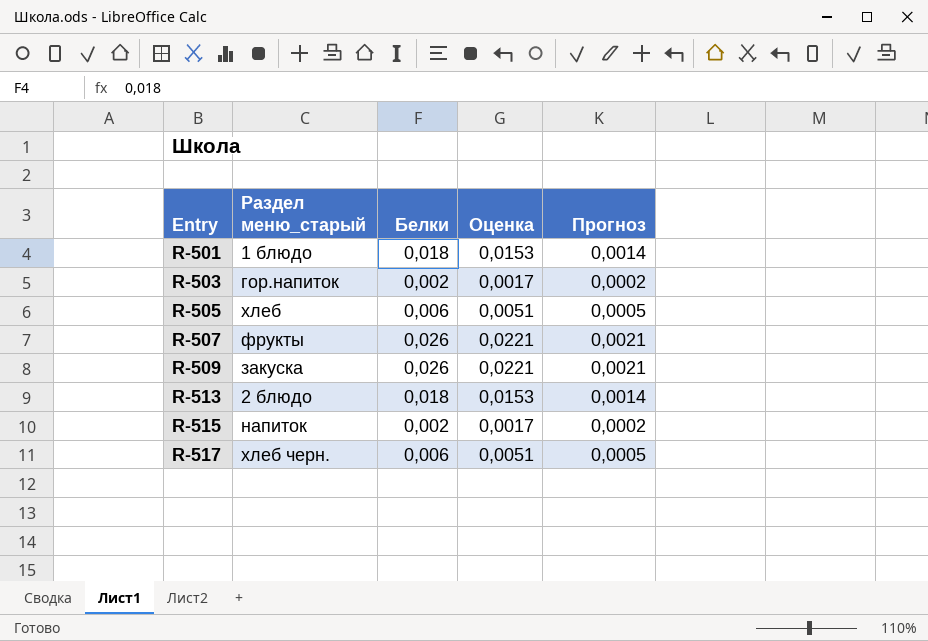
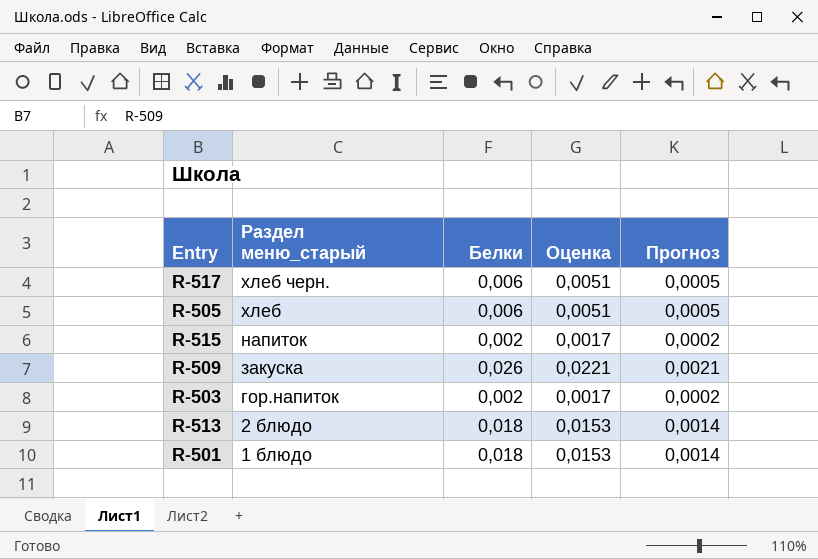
row order: Entry ascending -> Раздел меню_старый descending
row R-507: фрукты | 0,026 | 0,0221 | 0,0021 -> none

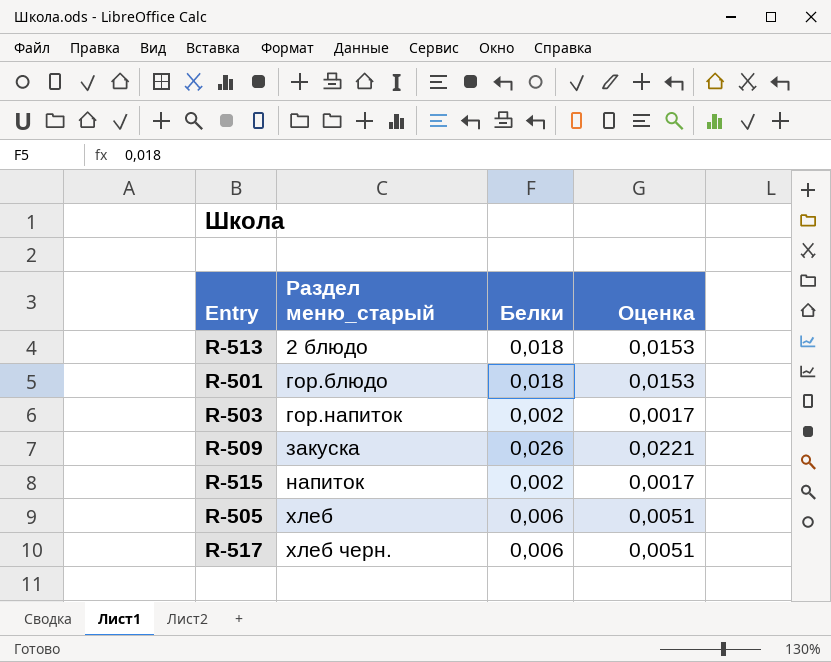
row order: Раздел меню_старый descending -> Раздел меню_старый ascending
column Прогноз | formula: [Белки] * 0,08 -> none
R-501 | Раздел меню_старый: 1 блюдо -> гор.блюдо

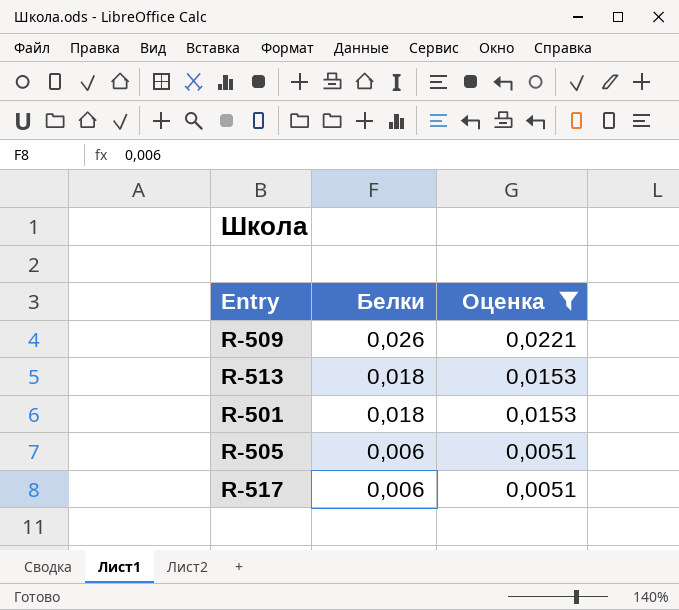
filter: none -> Оценка != 0,0017
row order: Раздел меню_старый ascending -> Белки descending
column Раздел меню_старый | position: 2 -> none

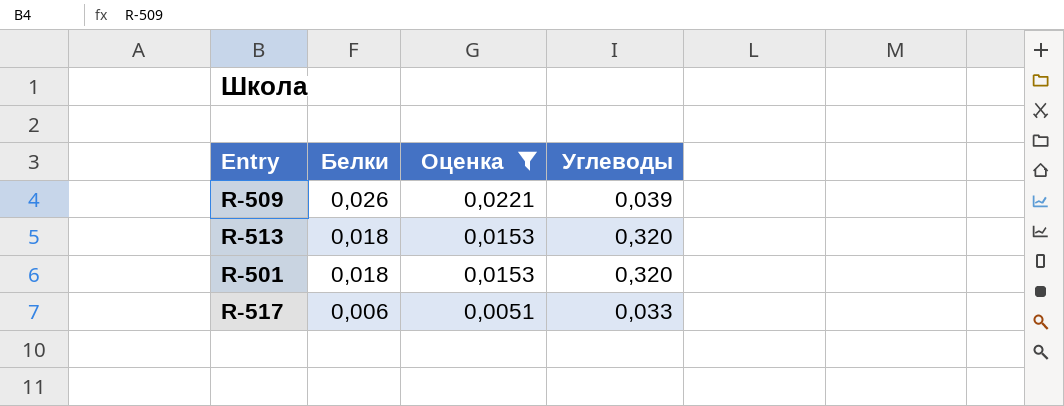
column Углеводы | position: none -> 4
row R-505: 0,006 | 0,0051 -> none

